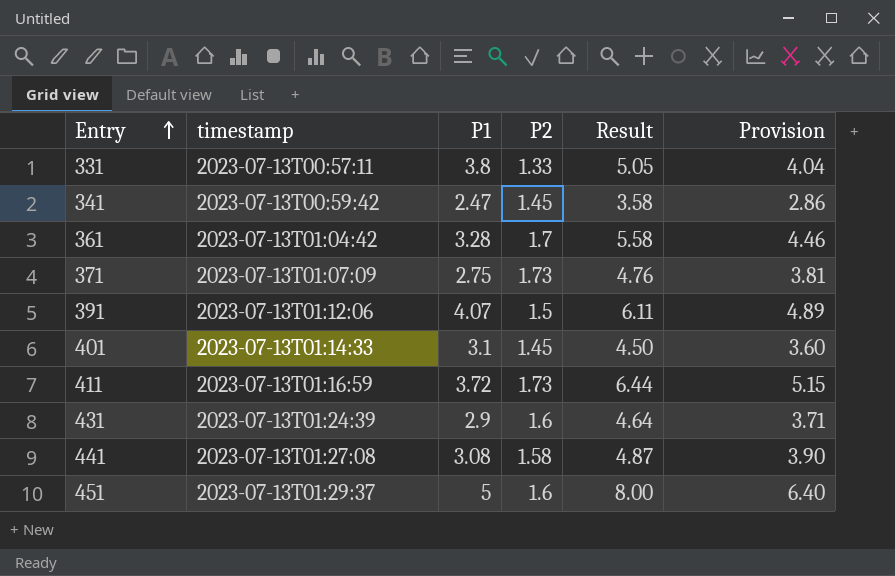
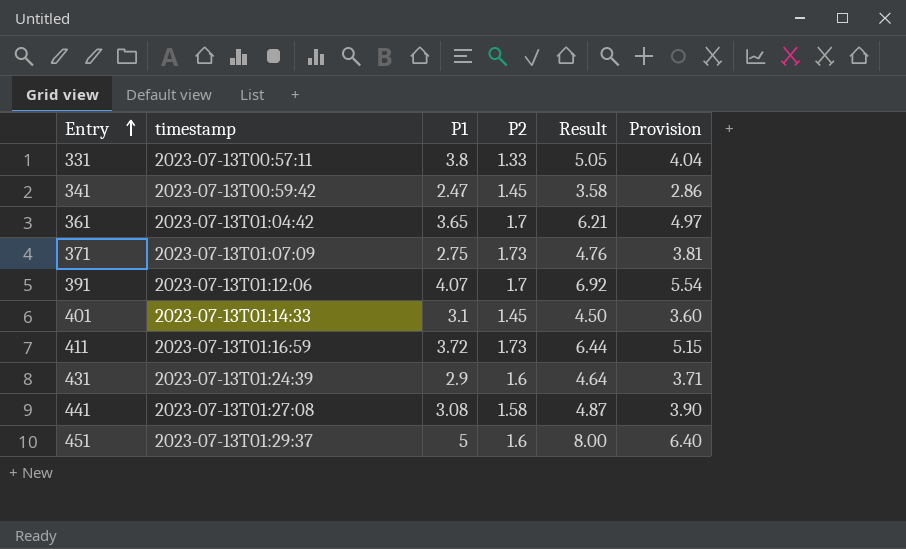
361 | P1: 3.28 -> 3.65
361 | Result: 5.58 -> 6.21
361 | Provision: 4.46 -> 4.97
391 | P2: 1.5 -> 1.7
391 | Result: 6.11 -> 6.92
391 | Provision: 4.89 -> 5.54

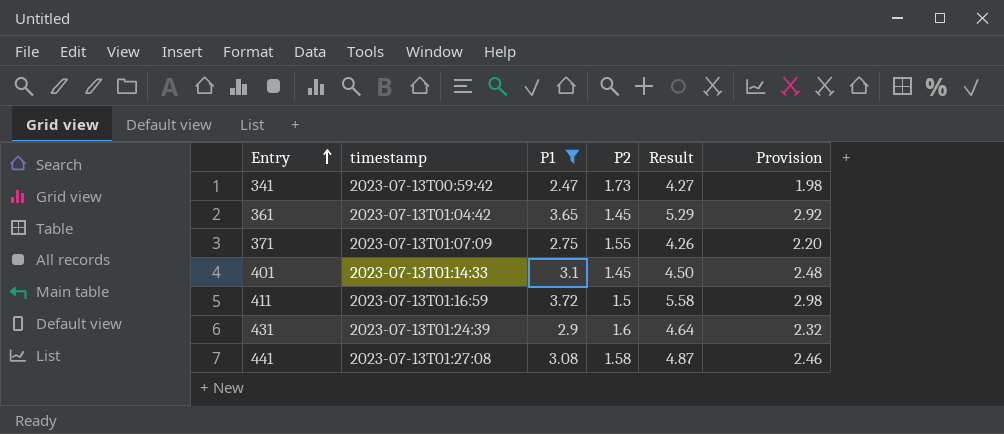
filter: none -> P1 <= 3.72
column Provision | formula: [Result] * 0.8 -> [P1] * 0.8
341 | P2: 1.45 -> 1.73
341 | Result: 3.58 -> 4.27
361 | P2: 1.7 -> 1.45
361 | Result: 6.21 -> 5.29
371 | P2: 1.73 -> 1.55
371 | Result: 4.76 -> 4.26
411 | P2: 1.73 -> 1.5
411 | Result: 6.44 -> 5.58

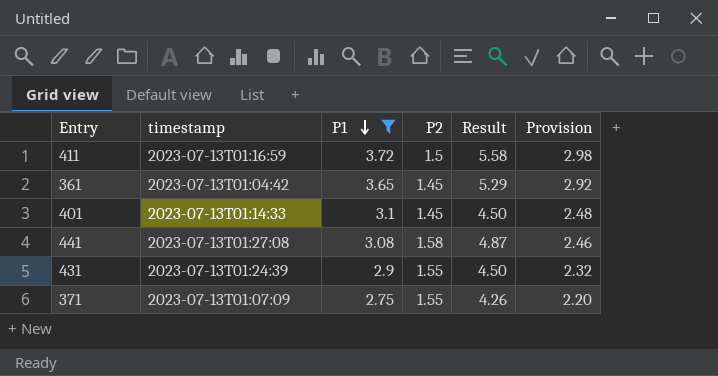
row order: Entry ascending -> P1 descending
row 341: 2023-07-13T00:59:42 | 2.47 | 1.73 | 4.27 | 1.98 -> none
431 | P2: 1.6 -> 1.55
431 | Result: 4.64 -> 4.50

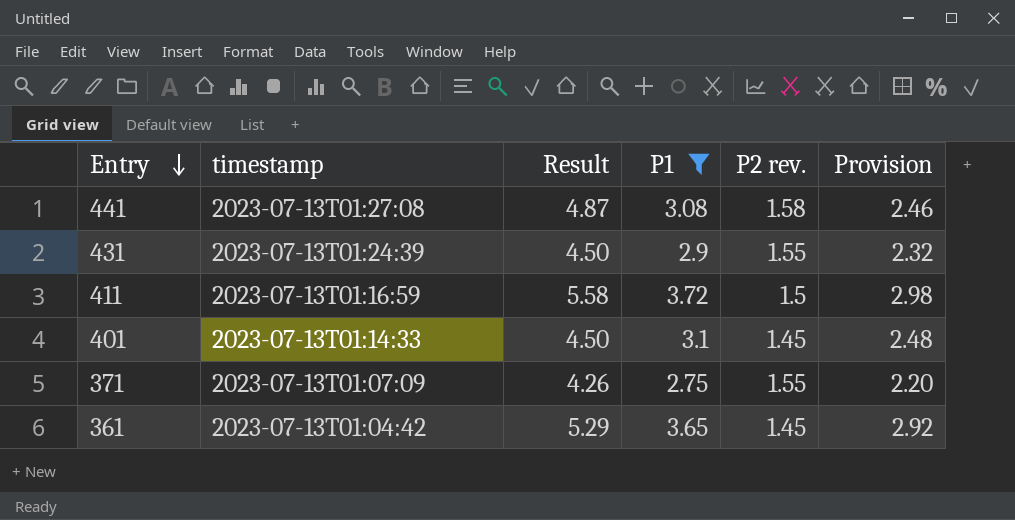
row order: P1 descending -> Entry descending
column Result | position: 5 -> 3
column name: P2 -> P2 rev.

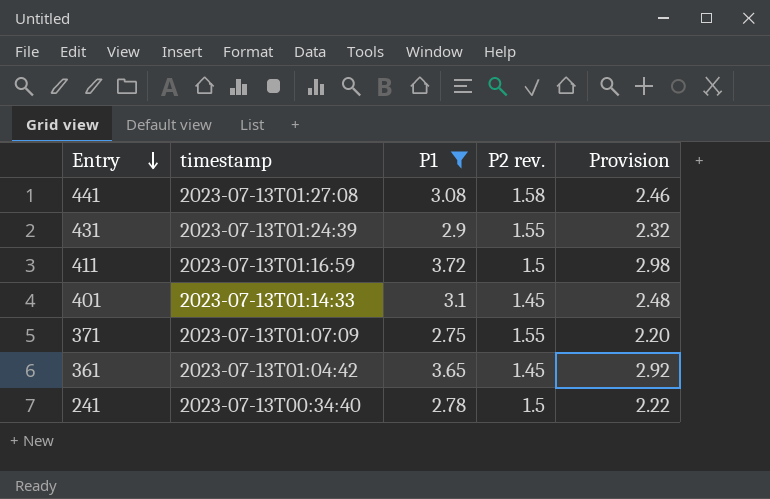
column Result | formula: [P1] * [P2 rev.] -> none
row 241: none -> 2023-07-13T00:34:40 | 2.78 | 1.5 | 2.22

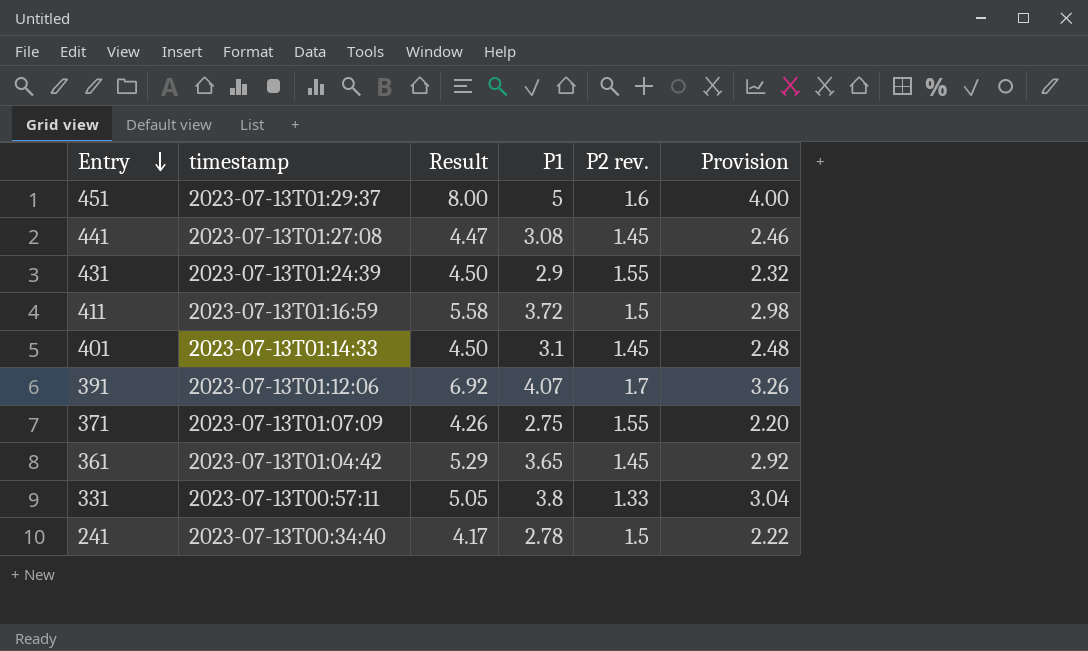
filter: P1 <= 3.72 -> none
column Result | formula: none -> [P1] * [P2 rev.]
441 | P2 rev.: 1.58 -> 1.45

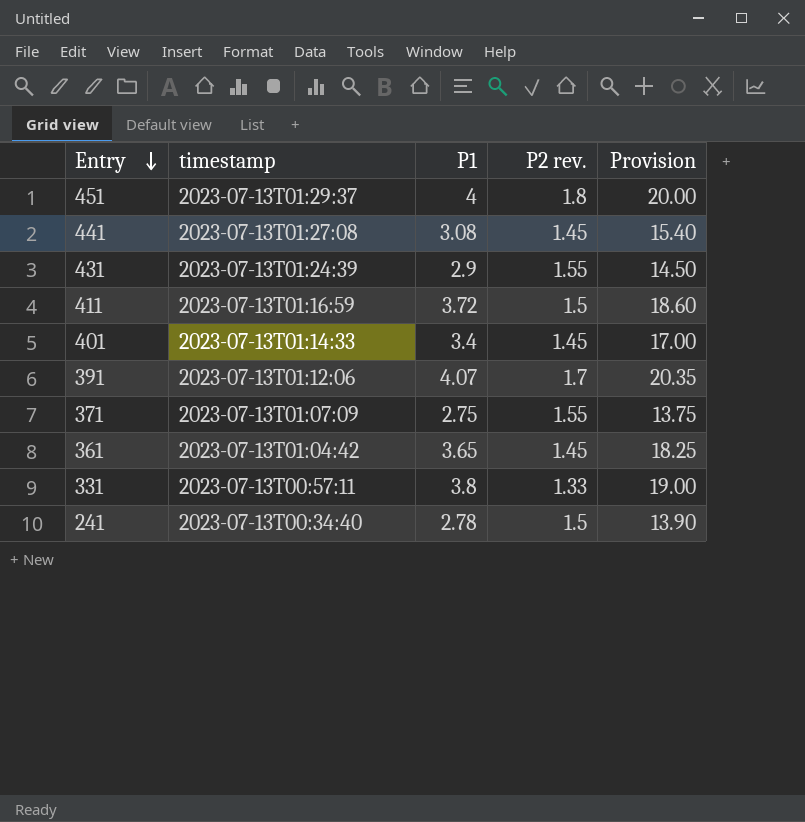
column Result | formula: [P1] * [P2 rev.] -> none
column Provision | formula: [P1] * 0.8 -> [P1] * 5
451 | P1: 5 -> 4
451 | P2 rev.: 1.6 -> 1.8
401 | P1: 3.1 -> 3.4

